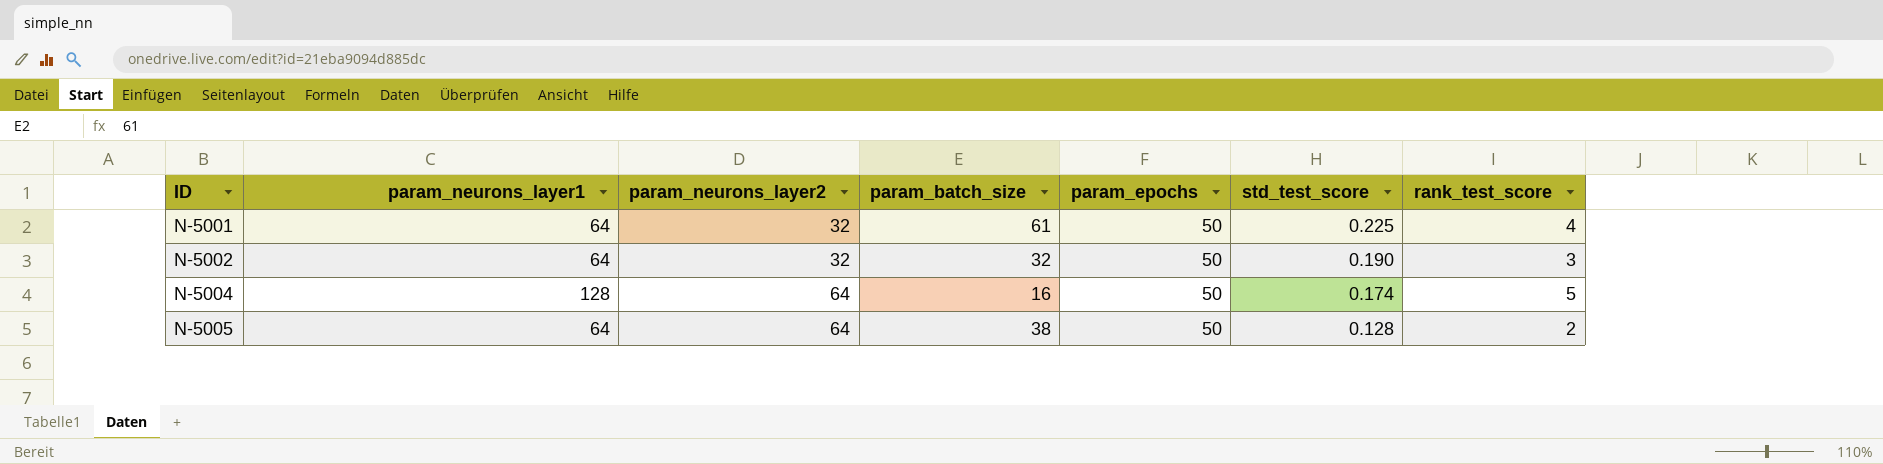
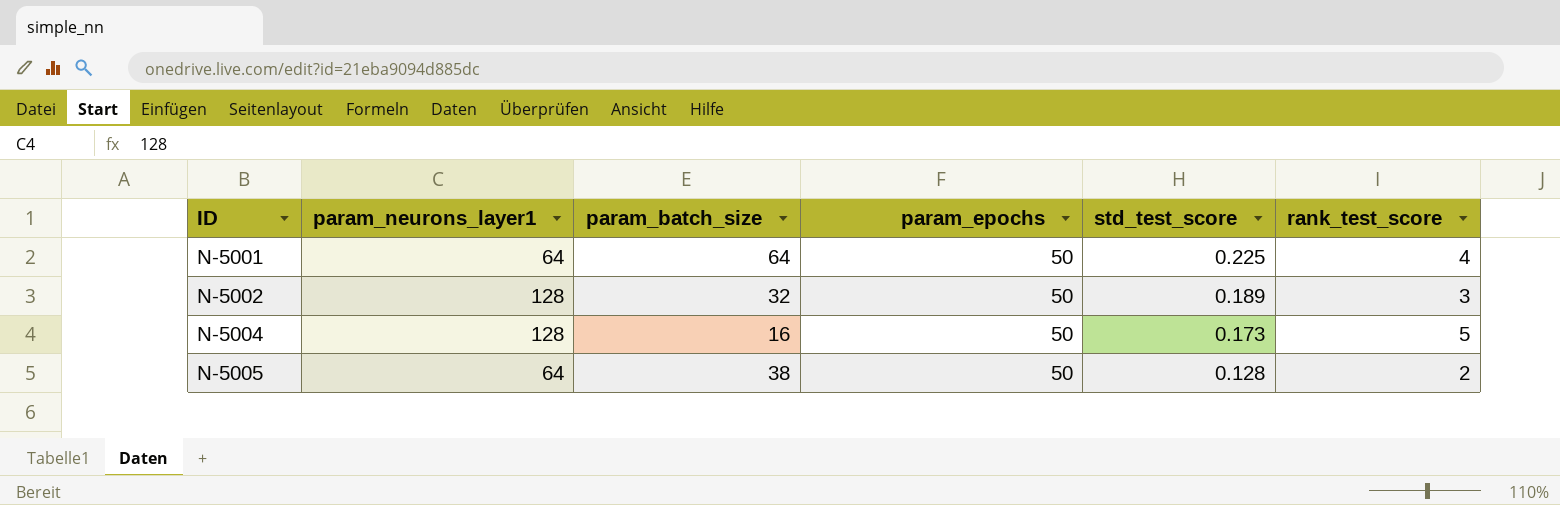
column param_neurons_layer2 | position: 3 -> none
N-5001 | param_batch_size: 61 -> 64
N-5002 | param_neurons_layer1: 64 -> 128
N-5002 | std_test_score: 0.190 -> 0.189
N-5004 | std_test_score: 0.174 -> 0.173

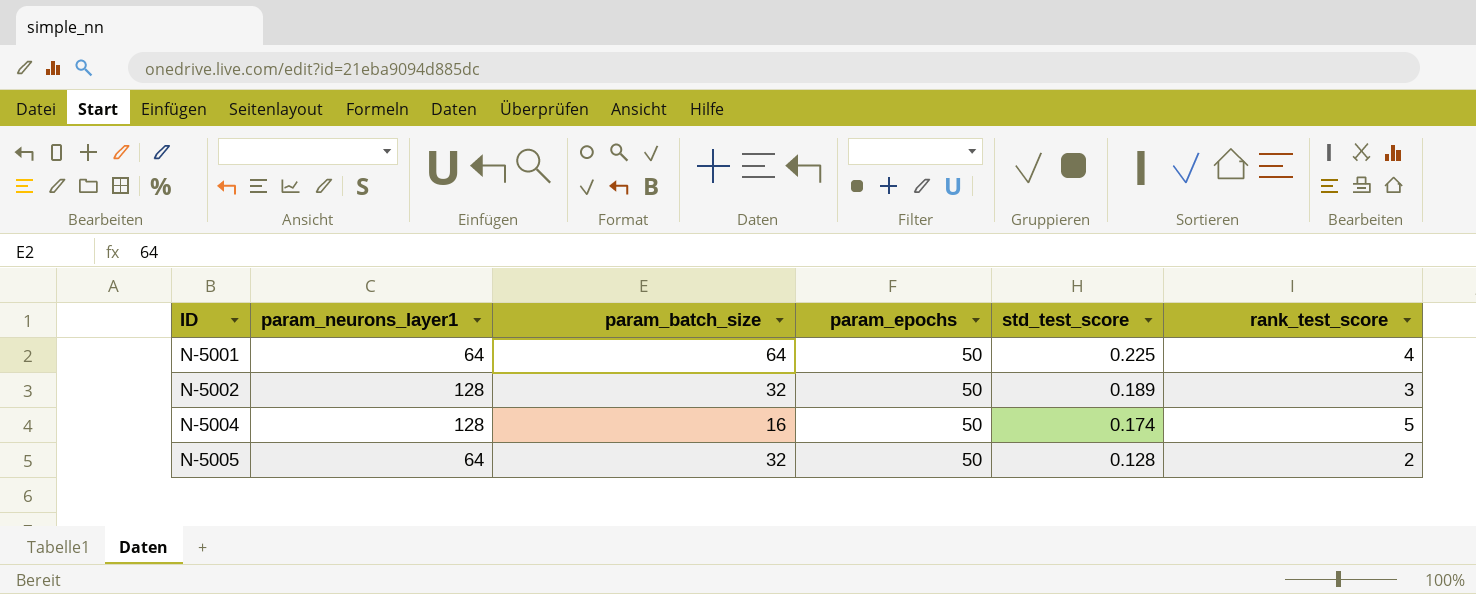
N-5004 | std_test_score: 0.173 -> 0.174
N-5005 | param_batch_size: 38 -> 32

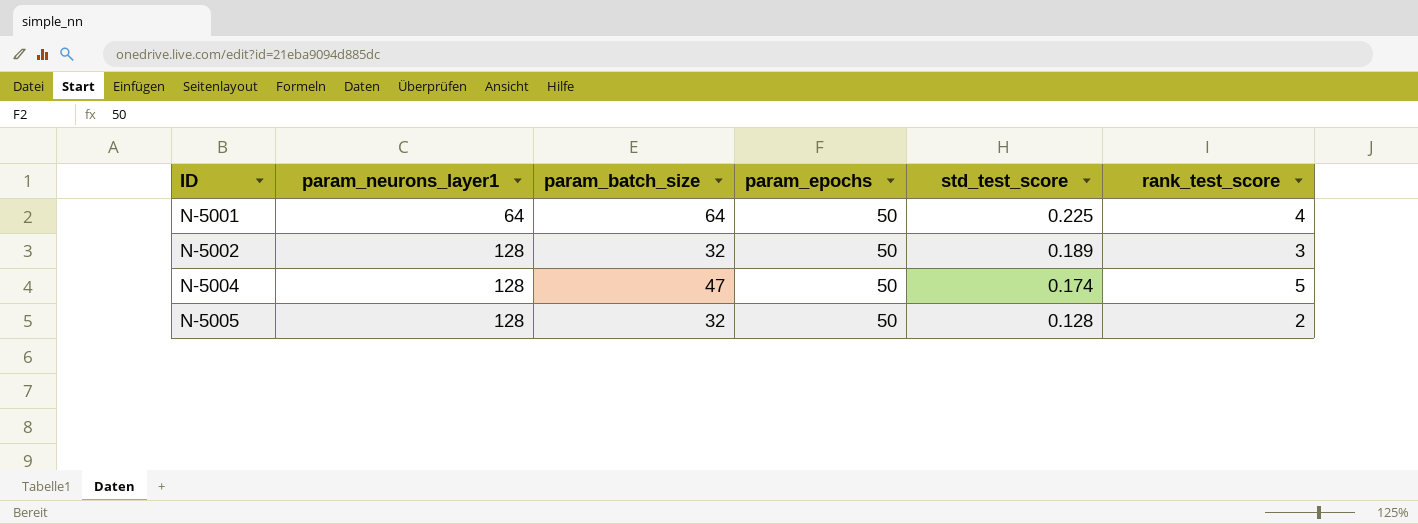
N-5004 | param_batch_size: 16 -> 47
N-5005 | param_neurons_layer1: 64 -> 128

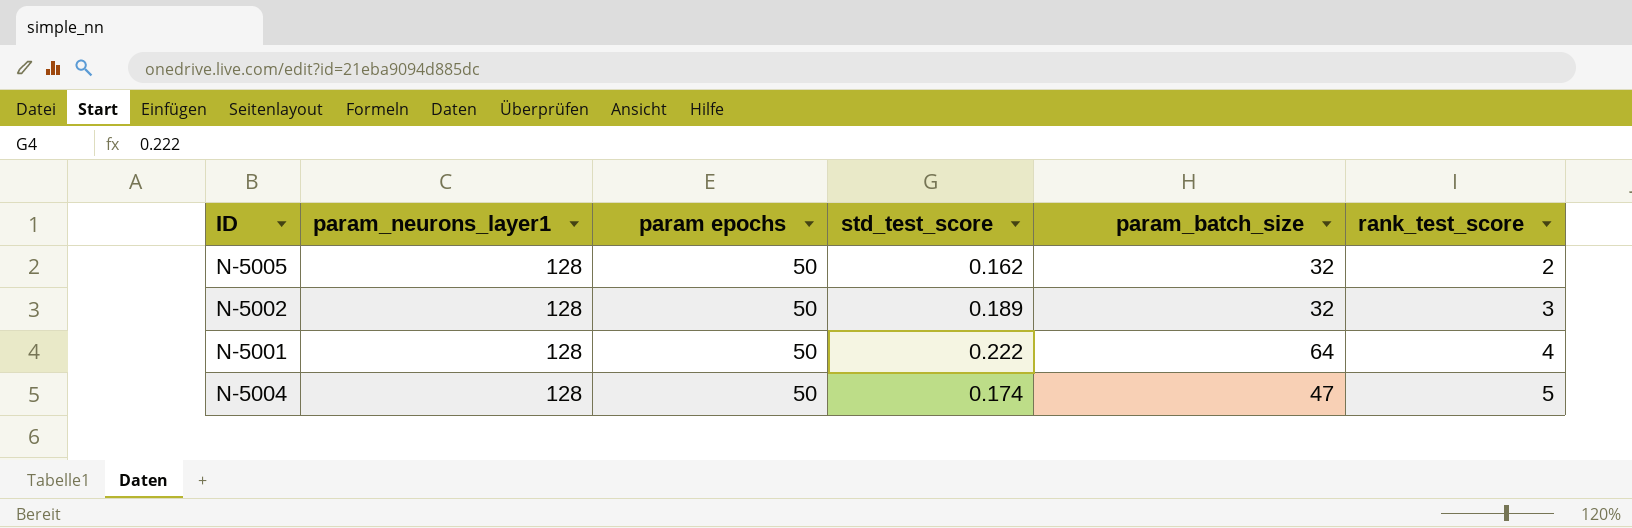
row order: ID ascending -> rank_test_score ascending
column name: param_epochs -> param epochs
column param_batch_size | position: 3 -> 5
N-5005 | std_test_score: 0.128 -> 0.162
N-5001 | param_neurons_layer1: 64 -> 128
N-5001 | std_test_score: 0.225 -> 0.222

